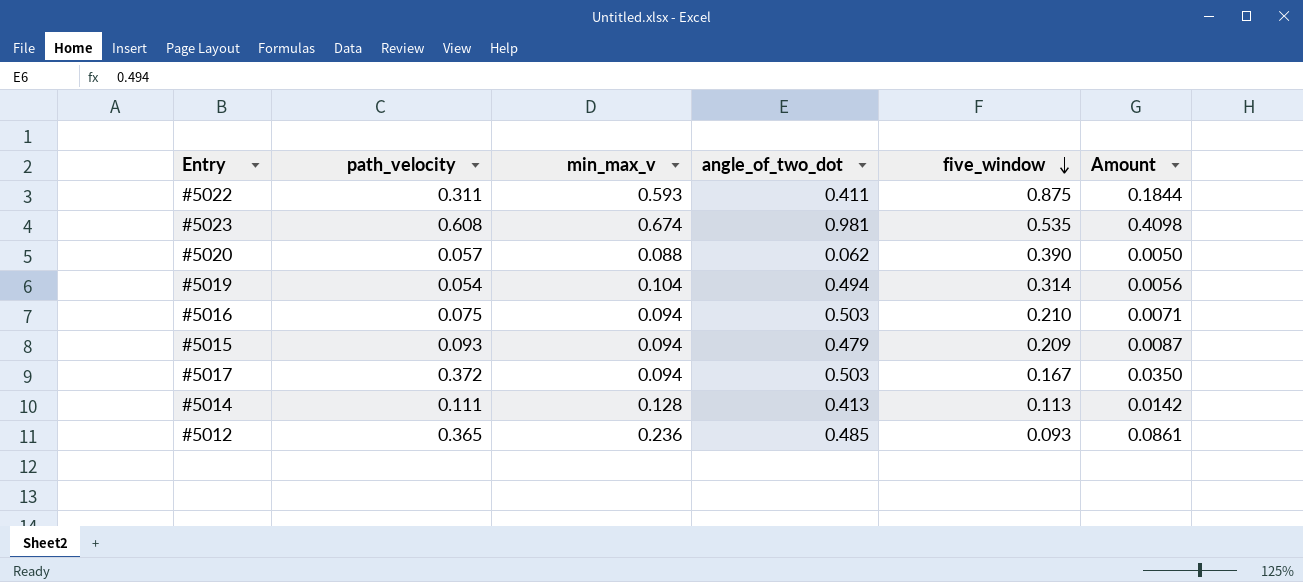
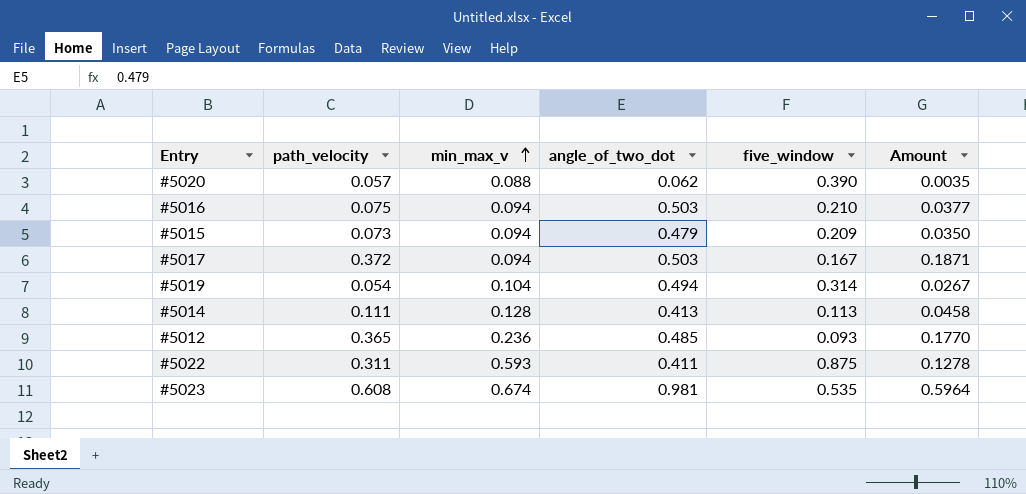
row order: five_window descending -> min_max_v ascending
column Amount | formula: [path_velocity] * [min_max_v] -> [path_velocity] * [angle_of_two_dot]
#5015 | path_velocity: 0.093 -> 0.073

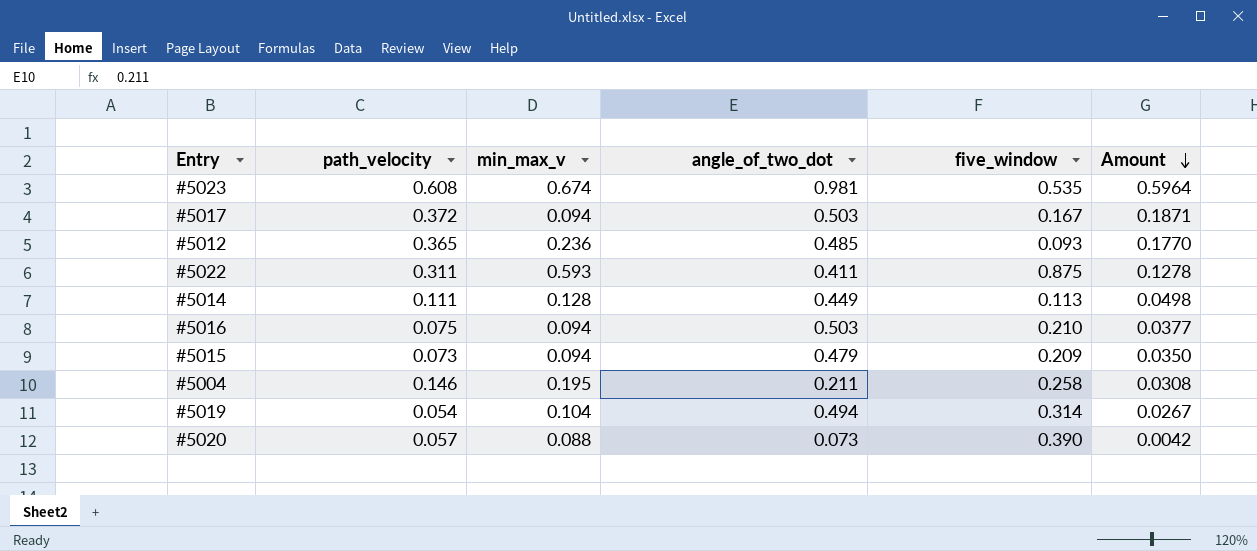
row order: min_max_v ascending -> Amount descending
#5014 | angle_of_two_dot: 0.413 -> 0.449
#5014 | Amount: 0.0458 -> 0.0498
row #5004: none -> 0.146 | 0.195 | 0.211 | 0.258 | 0.0308
#5020 | angle_of_two_dot: 0.062 -> 0.073
#5020 | Amount: 0.0035 -> 0.0042

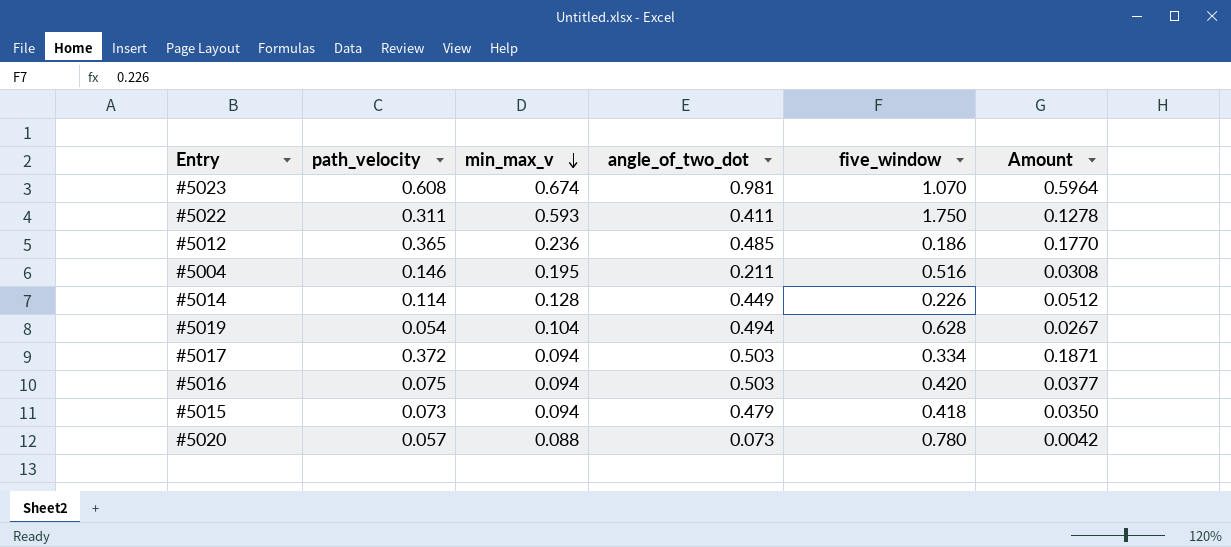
row order: Amount descending -> min_max_v descending
#5023 | five_window: 0.535 -> 1.070
#5022 | five_window: 0.875 -> 1.750
#5012 | five_window: 0.093 -> 0.186
#5004 | five_window: 0.258 -> 0.516
#5014 | path_velocity: 0.111 -> 0.114
#5014 | five_window: 0.113 -> 0.226
#5014 | Amount: 0.0498 -> 0.0512
#5019 | five_window: 0.314 -> 0.628
#5017 | five_window: 0.167 -> 0.334
#5016 | five_window: 0.210 -> 0.420
#5015 | five_window: 0.209 -> 0.418
#5020 | five_window: 0.390 -> 0.780

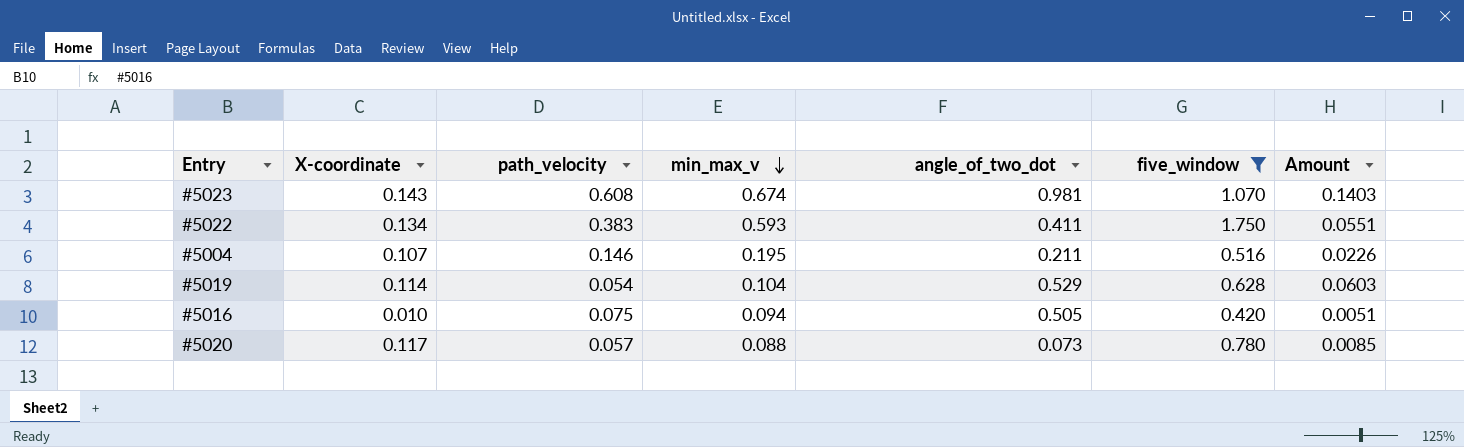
filter: none -> five_window >= 0.420
column X-coordinate | position: none -> 2
column Amount | formula: [path_velocity] * [angle_of_two_dot] -> [X-coordinate] * [angle_of_two_dot]
#5022 | path_velocity: 0.311 -> 0.383
#5019 | angle_of_two_dot: 0.494 -> 0.529
#5016 | angle_of_two_dot: 0.503 -> 0.505

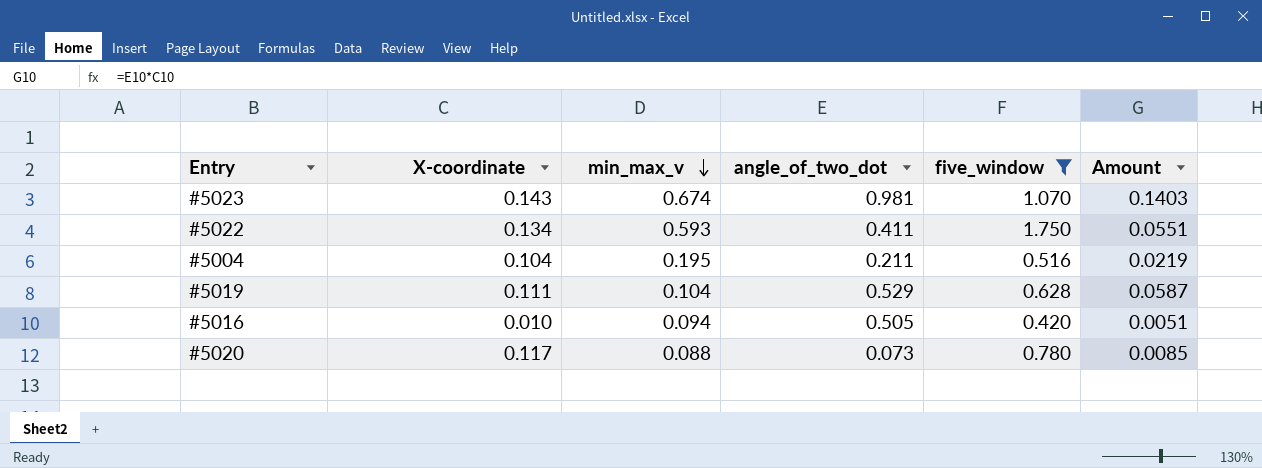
column path_velocity | position: 3 -> none
#5004 | X-coordinate: 0.107 -> 0.104
#5004 | Amount: 0.0226 -> 0.0219
#5019 | X-coordinate: 0.114 -> 0.111
#5019 | Amount: 0.0603 -> 0.0587

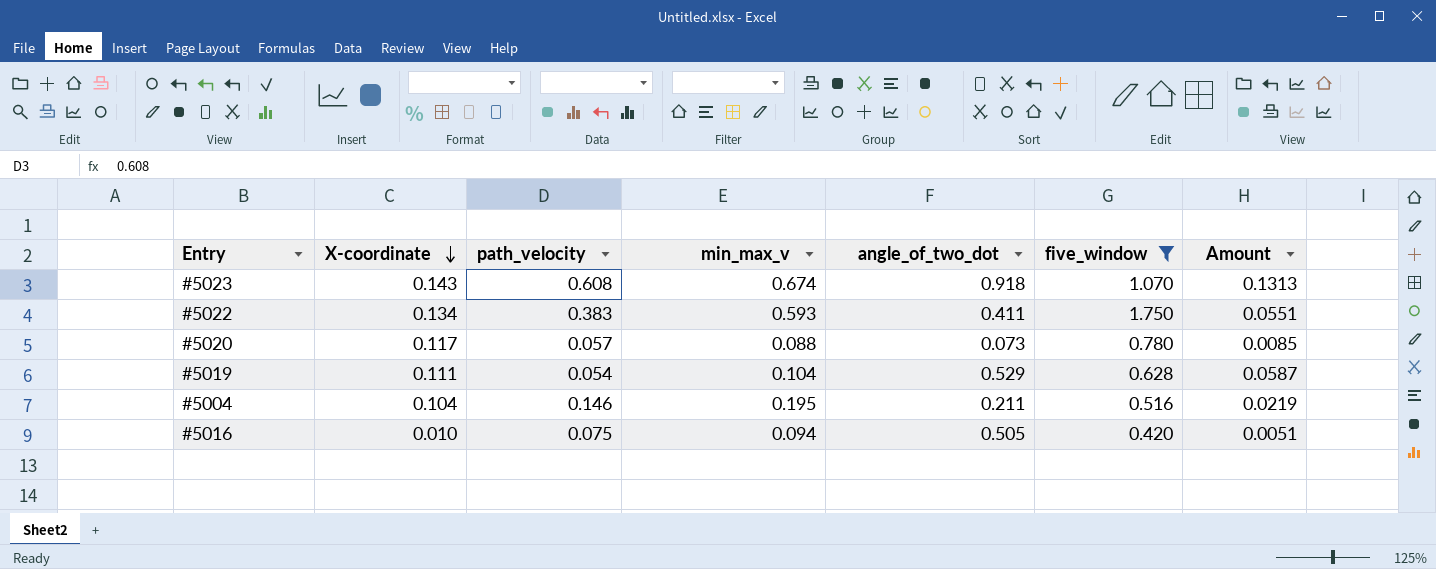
row order: min_max_v descending -> X-coordinate descending
column path_velocity | position: none -> 3
#5023 | angle_of_two_dot: 0.981 -> 0.918
#5023 | Amount: 0.1403 -> 0.1313

